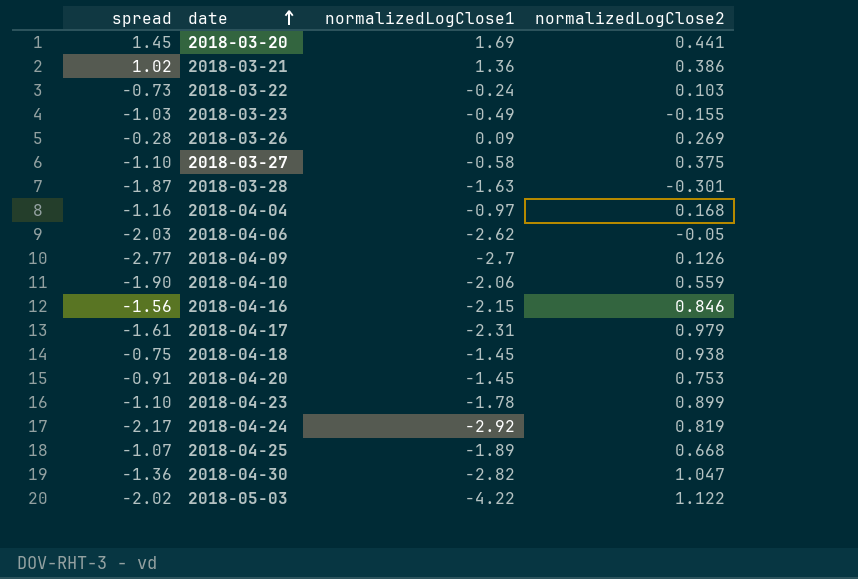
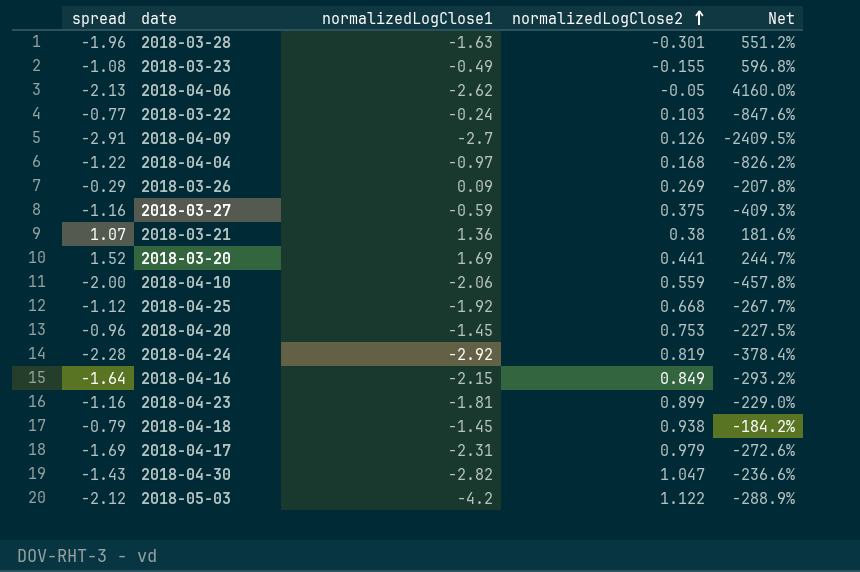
row order: date ascending -> normalizedLogClose2 ascending
column Net | formula: none -> ([spread] - [normalizedLogClose2]) / [normalizedLogClose2]
2018-03-28 | spread: -1.87 -> -1.96
2018-03-23 | spread: -1.03 -> -1.08
2018-04-06 | spread: -2.03 -> -2.13
2018-03-22 | spread: -0.73 -> -0.77
2018-04-09 | spread: -2.77 -> -2.91
2018-04-04 | spread: -1.16 -> -1.22
2018-03-26 | spread: -0.28 -> -0.29
2018-03-27 | spread: -1.10 -> -1.16
2018-03-27 | normalizedLogClose1: -0.58 -> -0.59
2018-03-21 | spread: 1.02 -> 1.07
2018-03-21 | normalizedLogClose2: 0.386 -> 0.38
2018-03-20 | spread: 1.45 -> 1.52
2018-04-10 | spread: -1.90 -> -2.00
2018-04-25 | spread: -1.07 -> -1.12
2018-04-25 | normalizedLogClose1: -1.89 -> -1.92
2018-04-20 | spread: -0.91 -> -0.96
2018-04-24 | spread: -2.17 -> -2.28
2018-04-16 | spread: -1.56 -> -1.64
2018-04-16 | normalizedLogClose2: 0.846 -> 0.849
2018-04-23 | spread: -1.10 -> -1.16
2018-04-23 | normalizedLogClose1: -1.78 -> -1.81
2018-04-18 | spread: -0.75 -> -0.79
2018-04-17 | spread: -1.61 -> -1.69
2018-04-30 | spread: -1.36 -> -1.43
2018-05-03 | spread: -2.02 -> -2.12
2018-05-03 | normalizedLogClose1: -4.22 -> -4.2

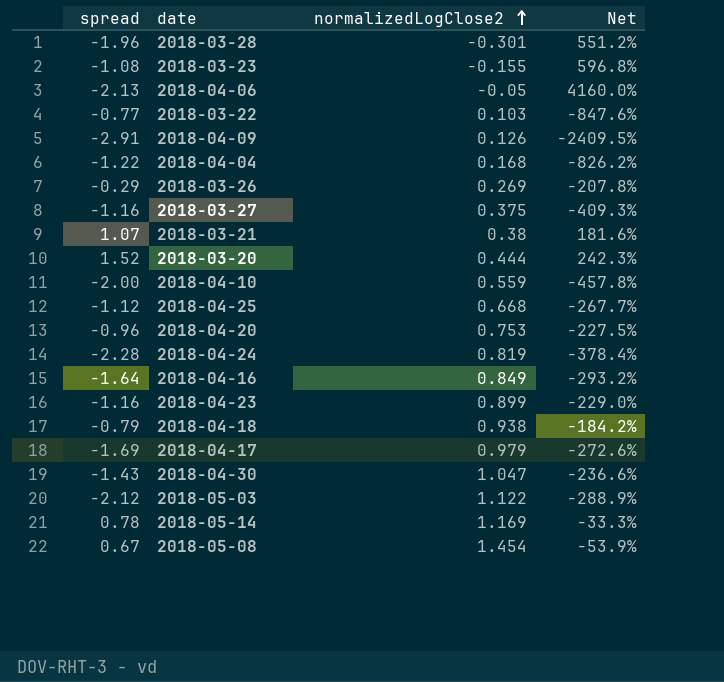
column normalizedLogClose1 | position: 3 -> none
2018-03-20 | normalizedLogClose2: 0.441 -> 0.444
2018-03-20 | Net: 244.7% -> 242.3%
row 2018-05-14: none -> 0.78 | 1.169 | -33.3%
row 2018-05-08: none -> 0.67 | 1.454 | -53.9%

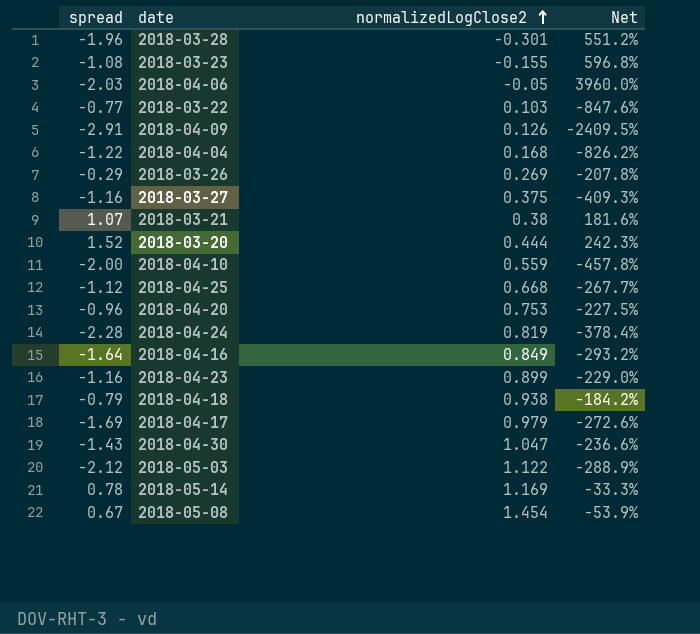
2018-04-06 | spread: -2.13 -> -2.03
2018-04-06 | Net: 4160.0% -> 3960.0%

